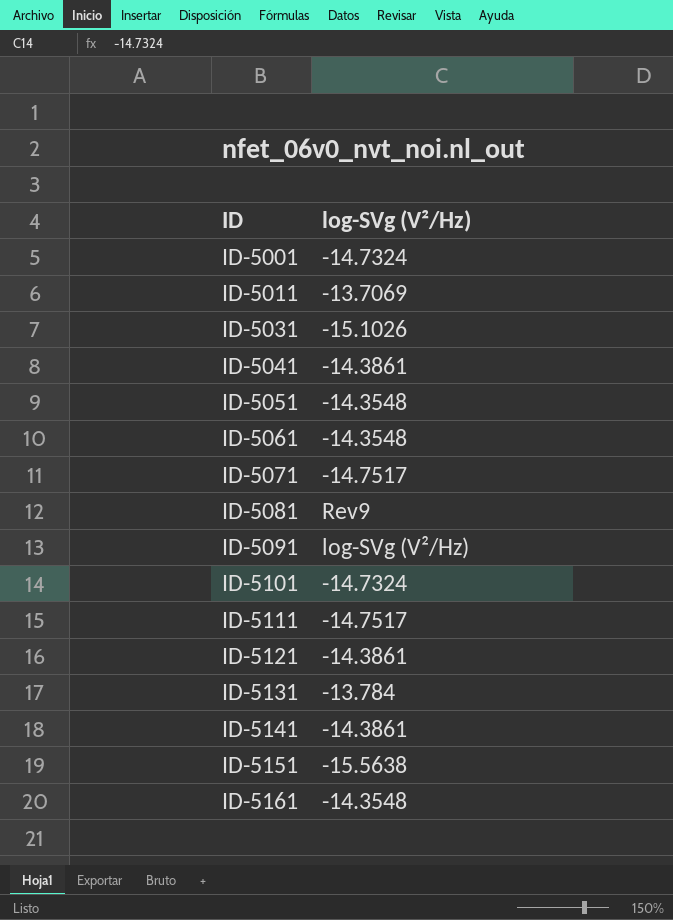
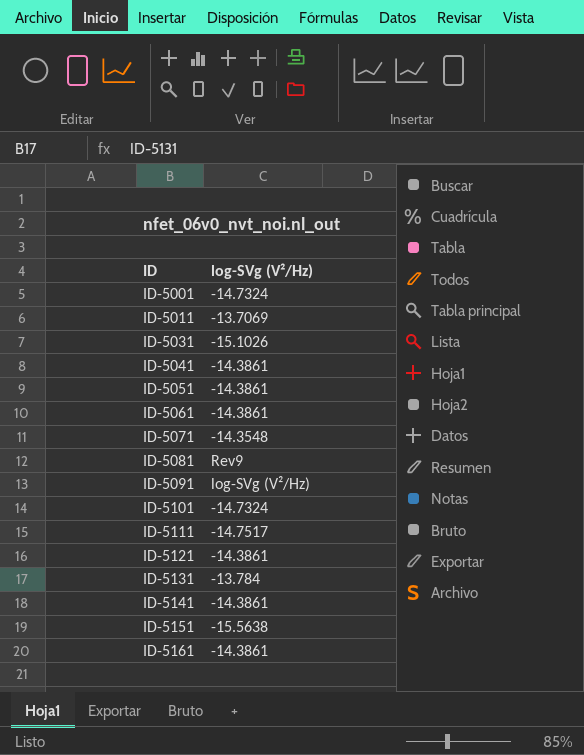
ID-5051 | log-SVg (V²/Hz): -14.3548 -> -14.3861
ID-5061 | log-SVg (V²/Hz): -14.3548 -> -14.3861
ID-5071 | log-SVg (V²/Hz): -14.7517 -> -14.3548
ID-5161 | log-SVg (V²/Hz): -14.3548 -> -14.3861

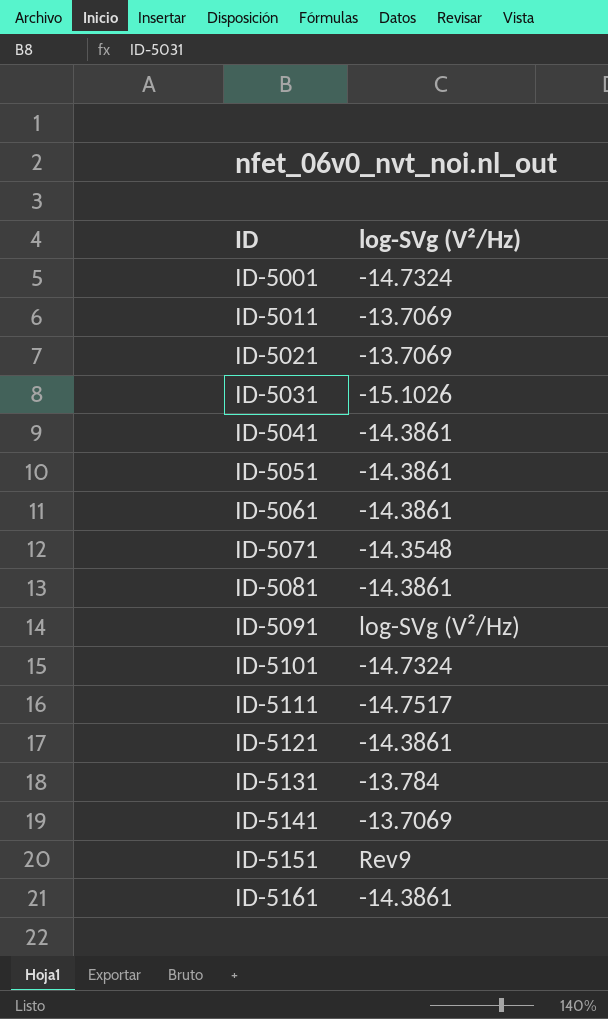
row ID-5021: none -> -13.7069
ID-5081 | log-SVg (V²/Hz): Rev9 -> -14.3861
ID-5141 | log-SVg (V²/Hz): -14.3861 -> -13.7069
ID-5151 | log-SVg (V²/Hz): -15.5638 -> Rev9

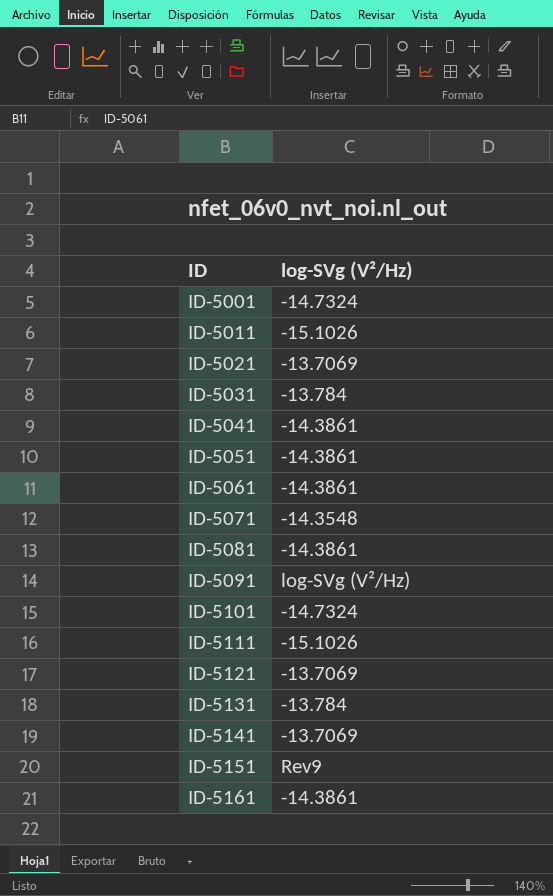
ID-5011 | log-SVg (V²/Hz): -13.7069 -> -15.1026
ID-5031 | log-SVg (V²/Hz): -15.1026 -> -13.784
ID-5111 | log-SVg (V²/Hz): -14.7517 -> -15.1026
ID-5121 | log-SVg (V²/Hz): -14.3861 -> -13.7069

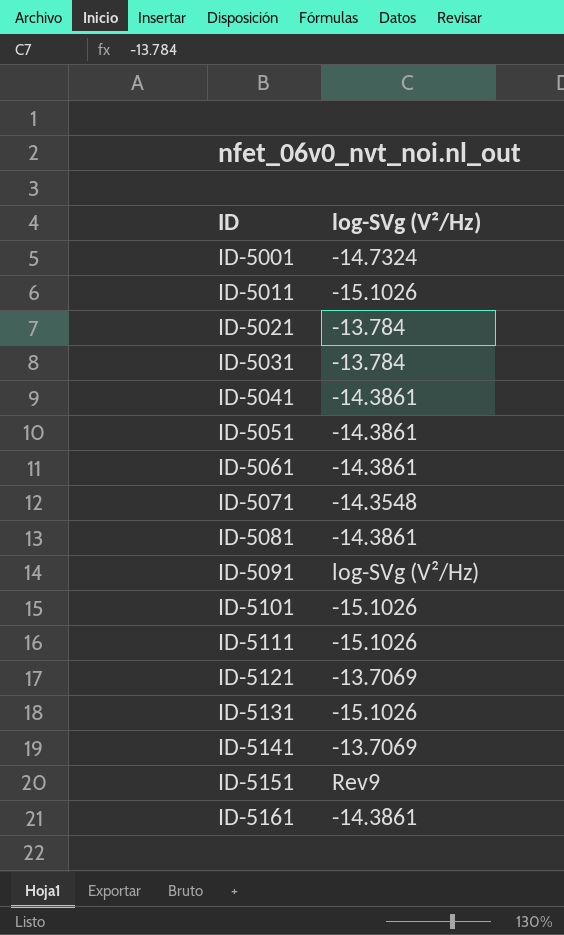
ID-5021 | log-SVg (V²/Hz): -13.7069 -> -13.784
ID-5101 | log-SVg (V²/Hz): -14.7324 -> -15.1026
ID-5131 | log-SVg (V²/Hz): -13.784 -> -15.1026

